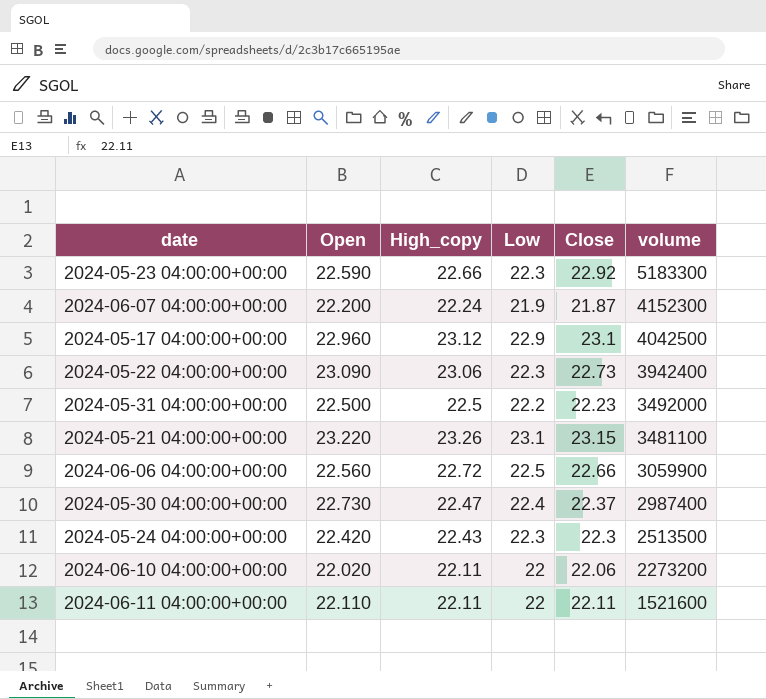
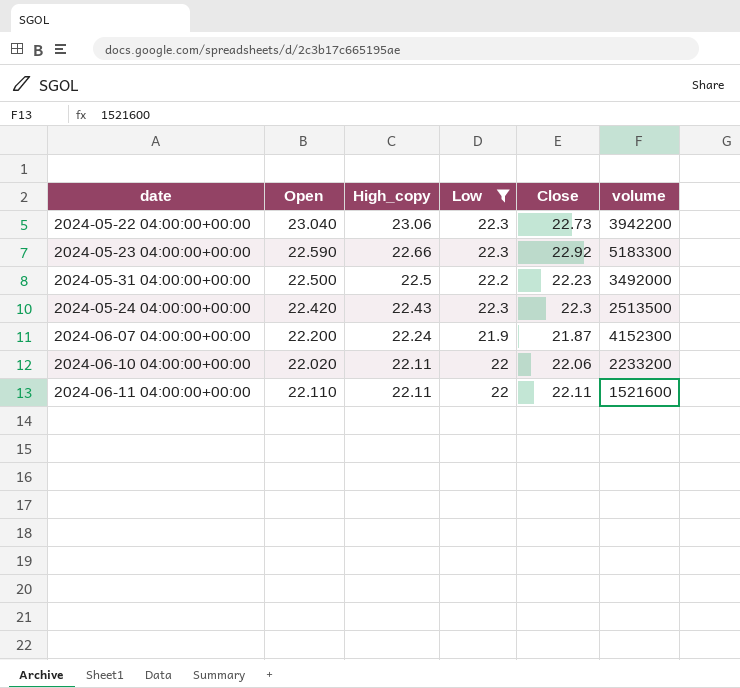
filter: none -> Low <= 22.3
row order: volume descending -> High_copy descending
2024-05-22 04:00:00+00:00 | Open: 23.090 -> 23.040
2024-05-22 04:00:00+00:00 | volume: 3942400 -> 3942200
2024-06-10 04:00:00+00:00 | volume: 2273200 -> 2233200

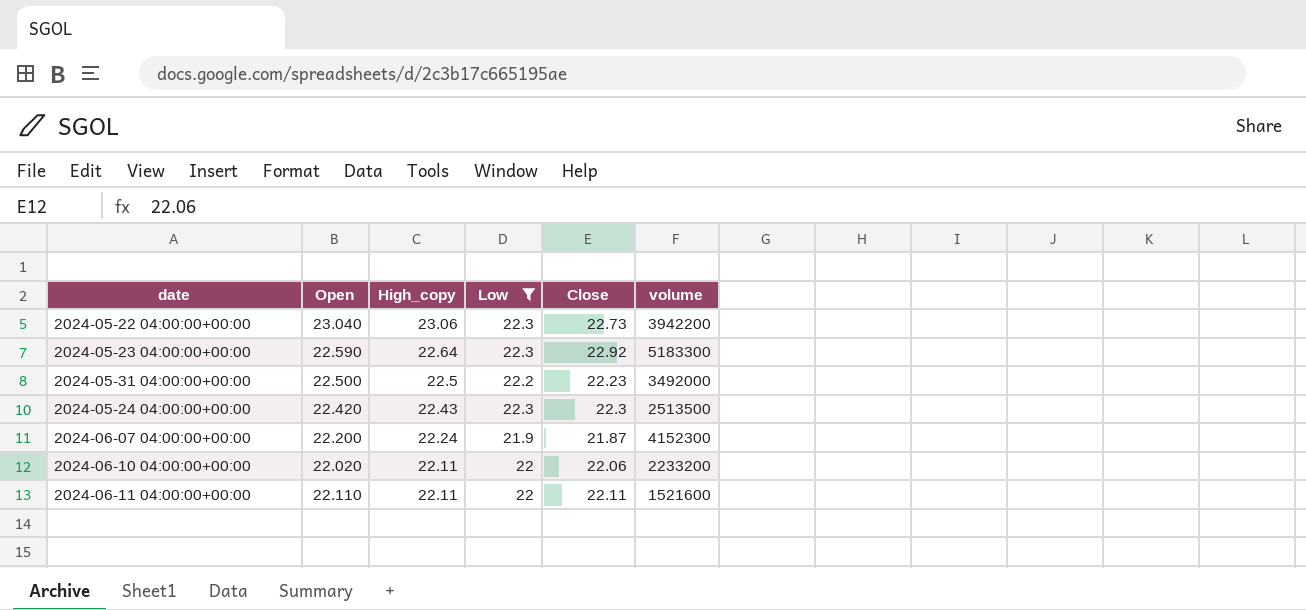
2024-05-23 04:00:00+00:00 | High_copy: 22.66 -> 22.64

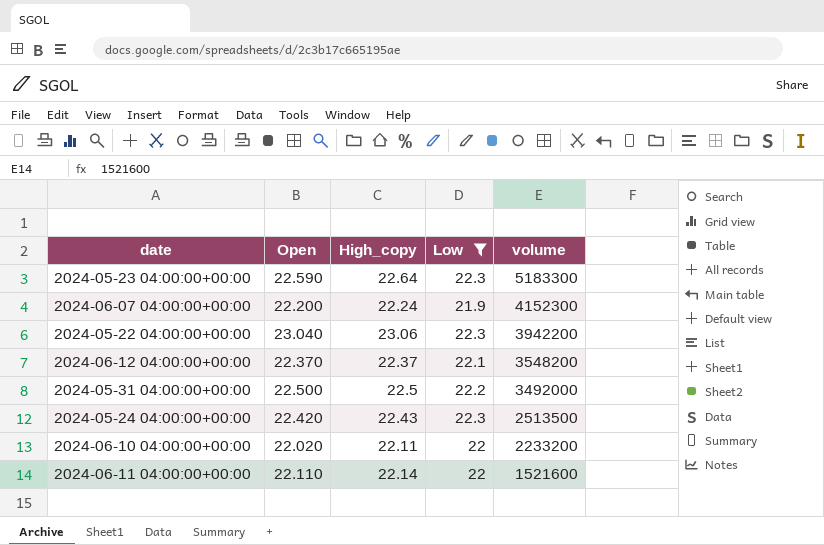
row order: High_copy descending -> volume descending
column Close | position: 5 -> none
row 2024-06-12 04:00:00+00:00: none -> 22.370 | 22.37 | 22.1 | 3548200
2024-06-11 04:00:00+00:00 | High_copy: 22.11 -> 22.14

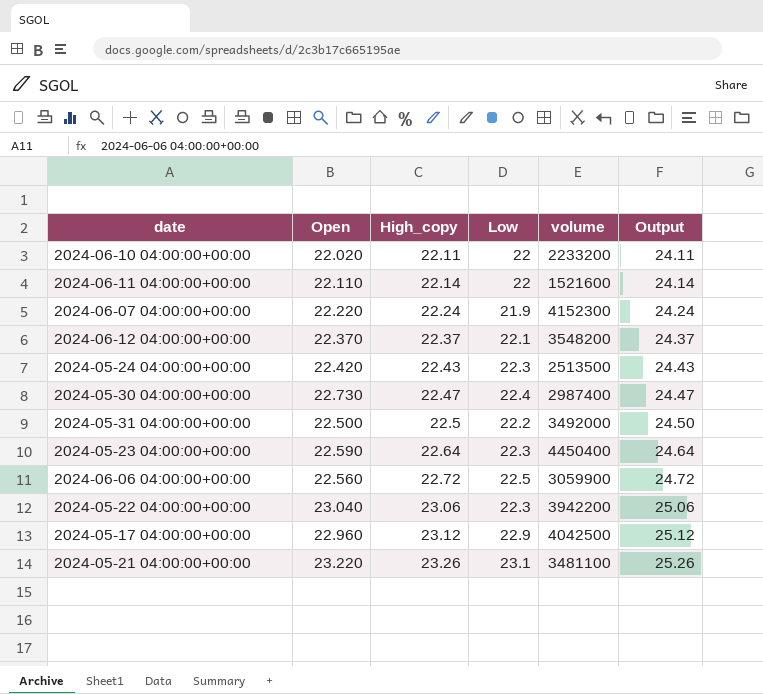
filter: Low <= 22.3 -> none
row order: volume descending -> High_copy ascending
column Output | formula: none -> [High_copy] + 2
2024-06-07 04:00:00+00:00 | Open: 22.200 -> 22.220
2024-05-23 04:00:00+00:00 | volume: 5183300 -> 4450400

